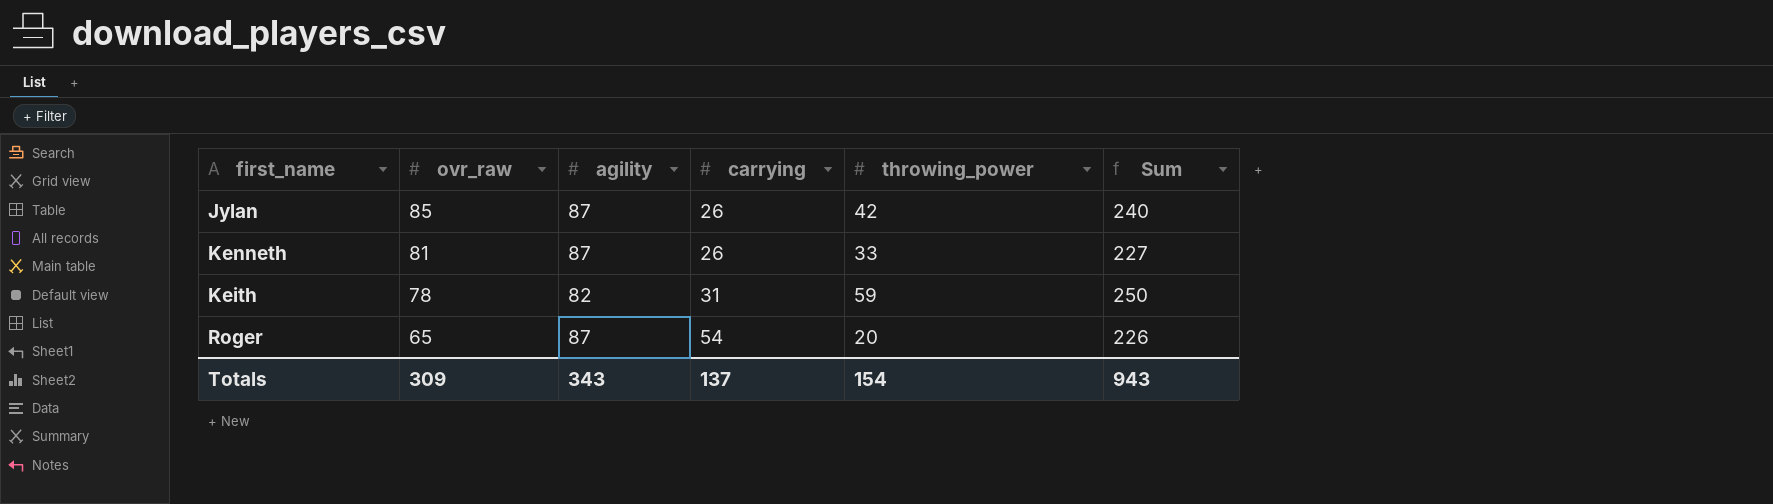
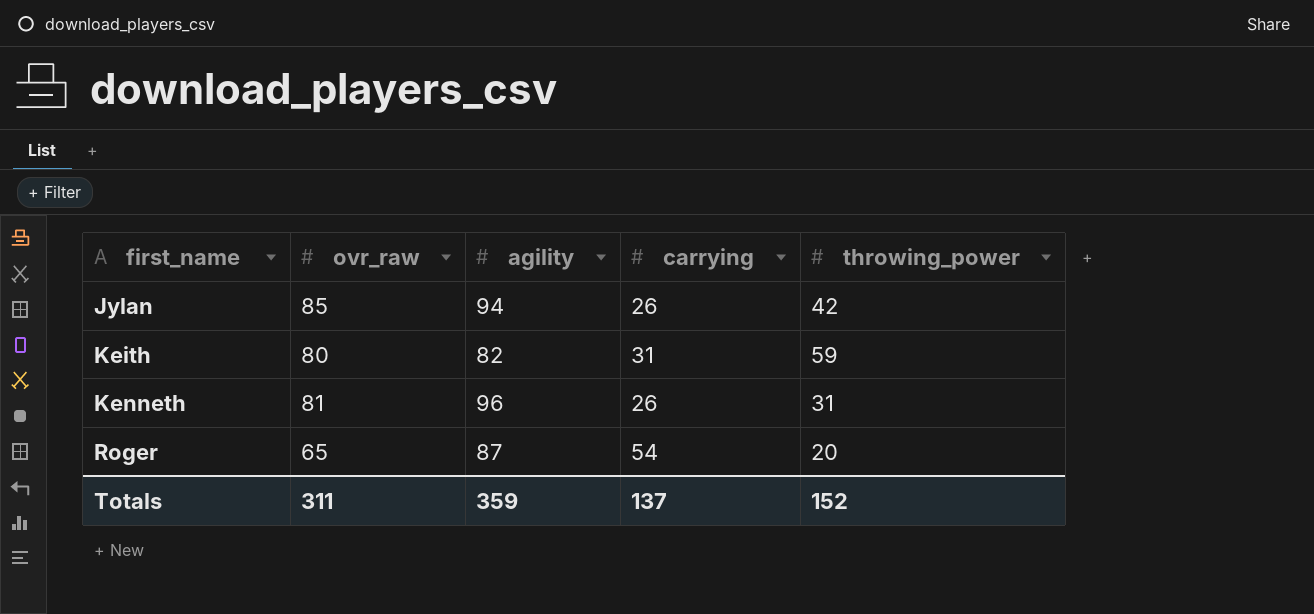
row order: ovr_raw descending -> first_name ascending
column Sum | formula: [ovr_raw] + [agility] + [carrying] + [throwing_power] -> none
Jylan | agility: 87 -> 94
Keith | ovr_raw: 78 -> 80
Kenneth | agility: 87 -> 96
Kenneth | throwing_power: 33 -> 31
Totals | ovr_raw: 309 -> 311
Totals | agility: 343 -> 359
Totals | throwing_power: 154 -> 152

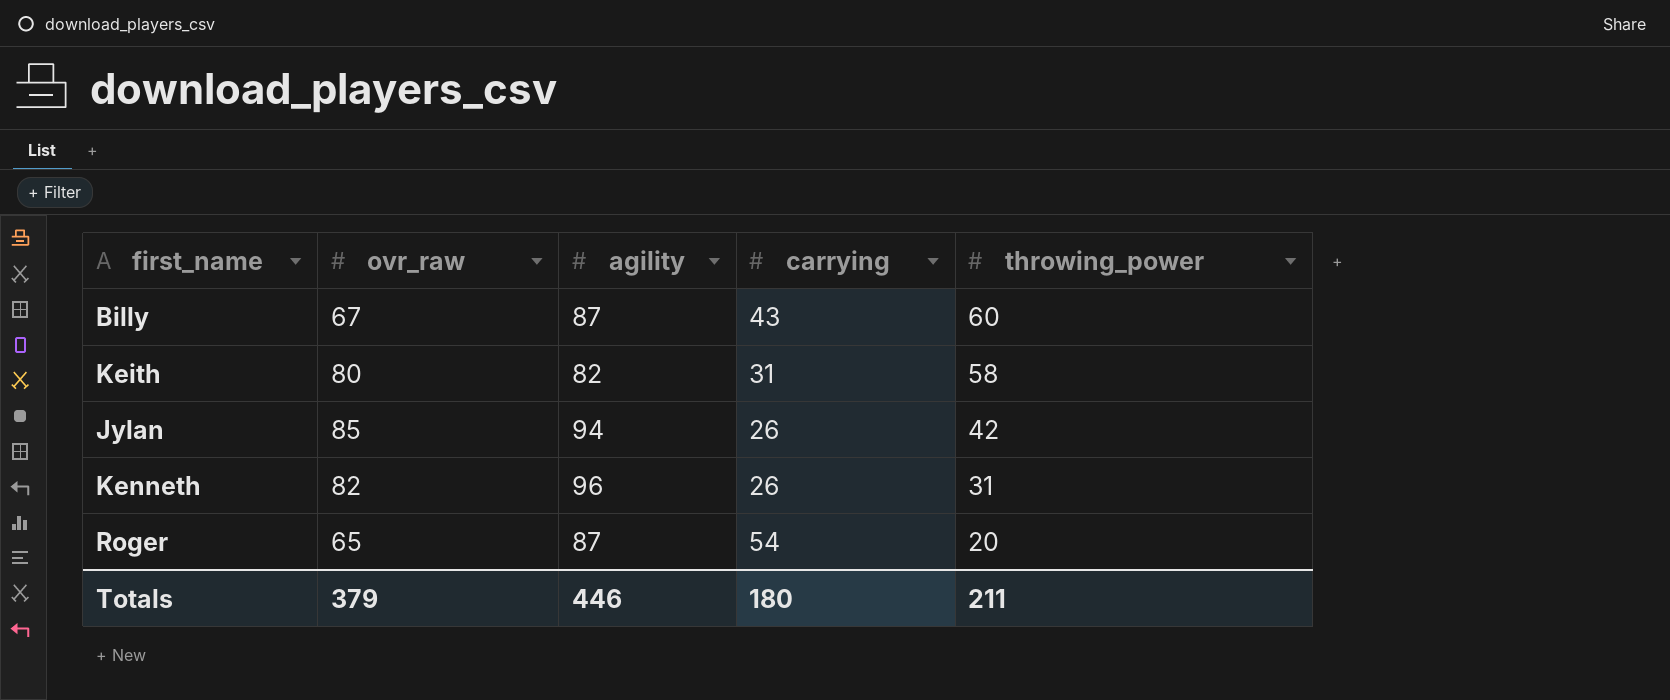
row order: first_name ascending -> throwing_power descending
row Billy: none -> 67 | 87 | 43 | 60
Keith | throwing_power: 59 -> 58
Kenneth | ovr_raw: 81 -> 82
Totals | ovr_raw: 311 -> 379
Totals | agility: 359 -> 446
Totals | carrying: 137 -> 180
Totals | throwing_power: 152 -> 211

